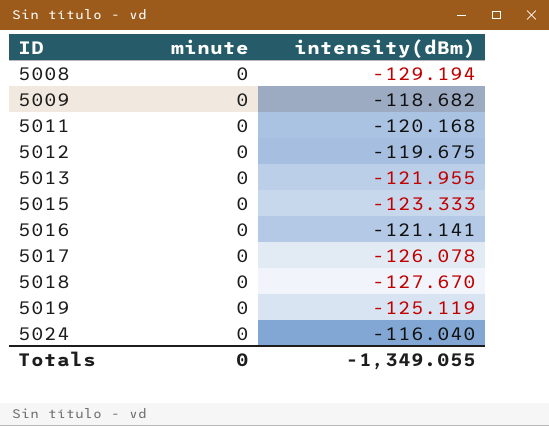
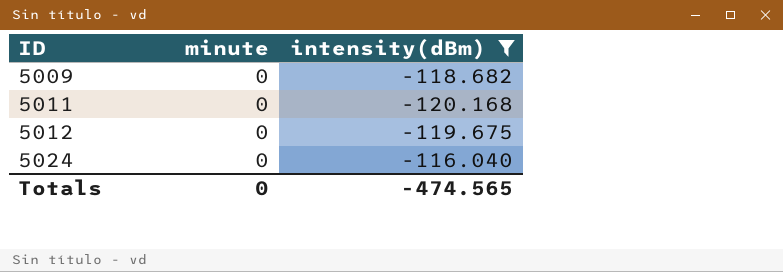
filter: none -> intensity(dBm) >= -120.168
Totals | intensity(dBm): -1,349.055 -> -474.565

